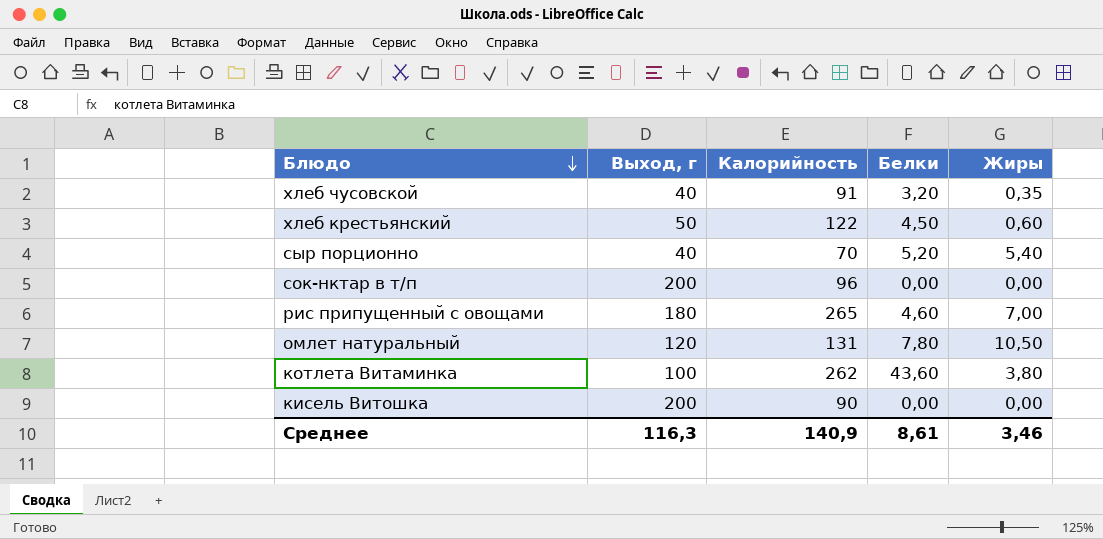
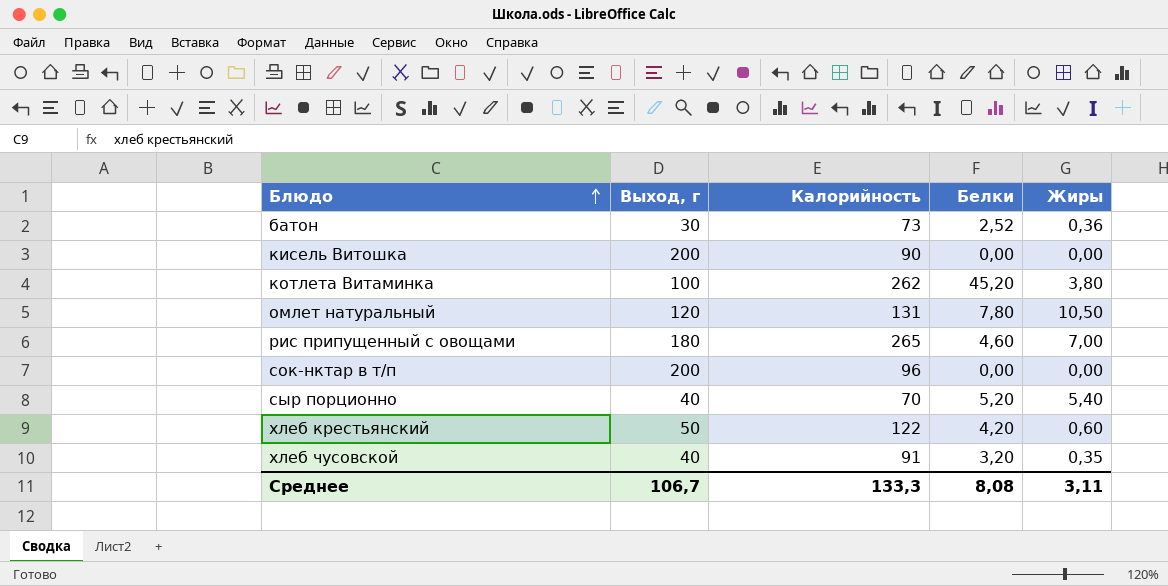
row order: Блюдо descending -> Блюдо ascending
row батон: none -> 30 | 73 | 2,52 | 0,36
котлета Витаминка | Белки: 43,60 -> 45,20
хлеб крестьянский | Белки: 4,50 -> 4,20
Среднее | Выход, г: 116,3 -> 106,7
Среднее | Калорийность: 140,9 -> 133,3
Среднее | Белки: 8,61 -> 8,08
Среднее | Жиры: 3,46 -> 3,11

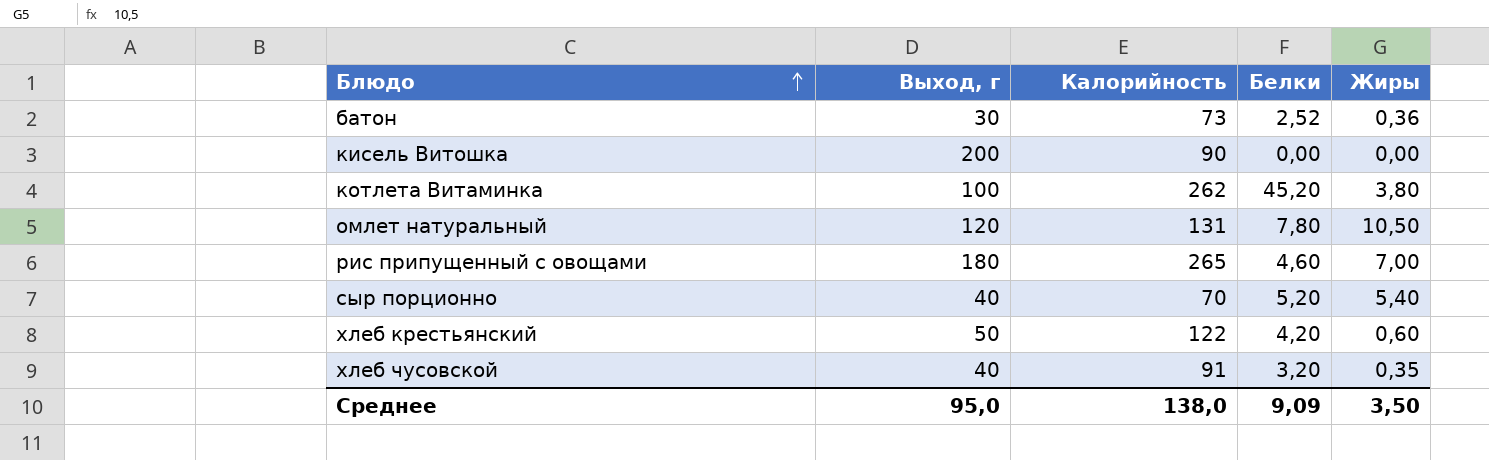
row сок-нктар в т/п: 200 | 96 | 0,00 | 0,00 -> none
Среднее | Выход, г: 106,7 -> 95,0
Среднее | Калорийность: 133,3 -> 138,0
Среднее | Белки: 8,08 -> 9,09
Среднее | Жиры: 3,11 -> 3,50

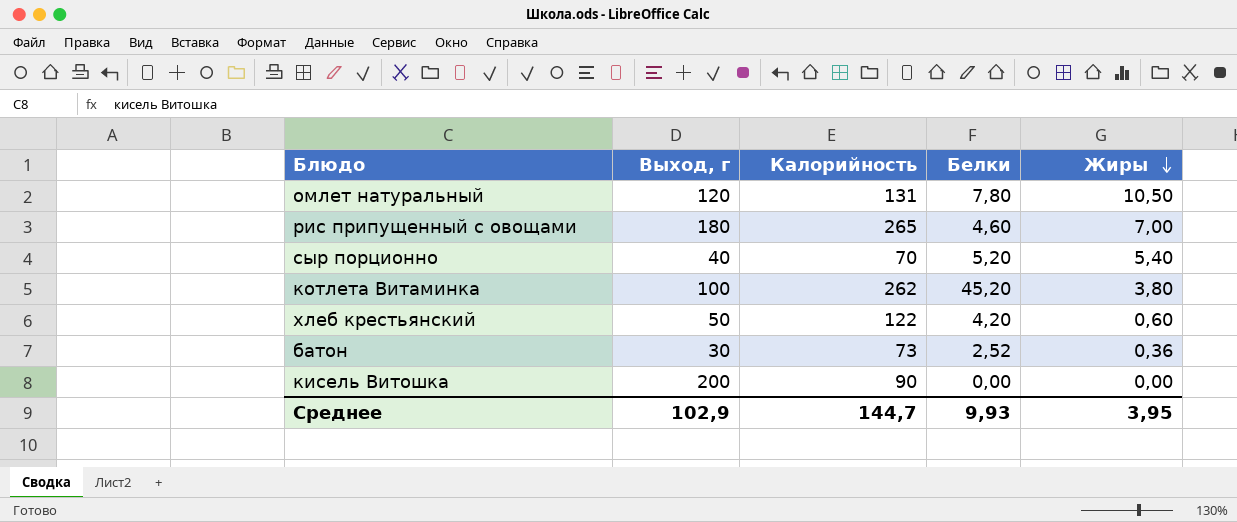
row order: Блюдо ascending -> Жиры descending
row хлеб чусовской: 40 | 91 | 3,20 | 0,35 -> none
Среднее | Выход, г: 95,0 -> 102,9
Среднее | Калорийность: 138,0 -> 144,7
Среднее | Белки: 9,09 -> 9,93
Среднее | Жиры: 3,50 -> 3,95

